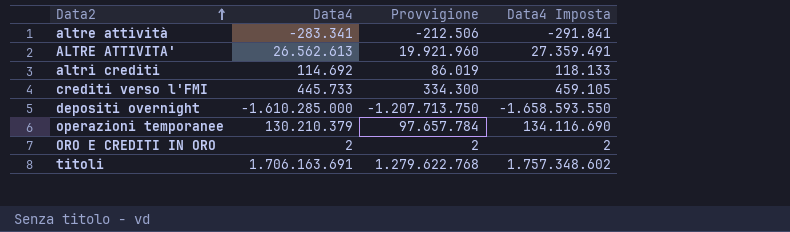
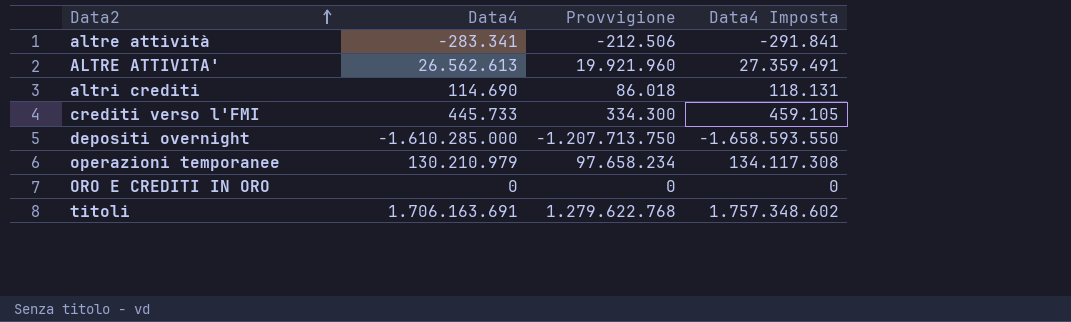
altri crediti | Data4: 114.692 -> 114.690
altri crediti | Provvigione: 86.019 -> 86.018
altri crediti | Data4 Imposta: 118.133 -> 118.131
operazioni temporanee | Data4: 130.210.379 -> 130.210.979
operazioni temporanee | Provvigione: 97.657.784 -> 97.658.234
operazioni temporanee | Data4 Imposta: 134.116.690 -> 134.117.308
ORO E CREDITI IN ORO | Data4: 2 -> 0
ORO E CREDITI IN ORO | Provvigione: 2 -> 0
ORO E CREDITI IN ORO | Data4 Imposta: 2 -> 0

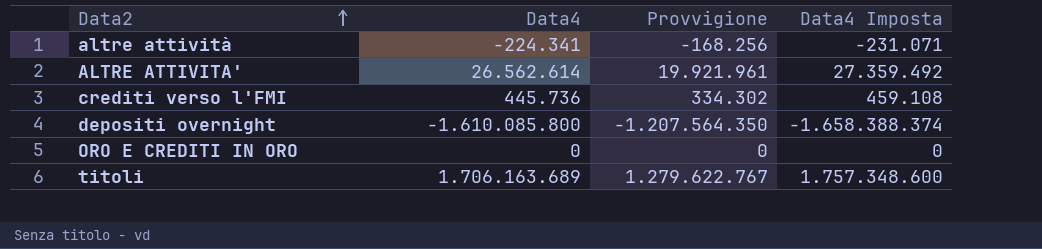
row altri crediti: 114.690 | 86.018 | 118.131 -> none
row operazioni temporanee: 130.210.979 | 97.658.234 | 134.117.308 -> none
altre attività | Data4: -283.341 -> -224.341
altre attività | Provvigione: -212.506 -> -168.256
altre attività | Data4 Imposta: -291.841 -> -231.071
ALTRE ATTIVITA' | Data4: 26.562.613 -> 26.562.614
ALTRE ATTIVITA' | Provvigione: 19.921.960 -> 19.921.961
ALTRE ATTIVITA' | Data4 Imposta: 27.359.491 -> 27.359.492
crediti verso l'FMI | Data4: 445.733 -> 445.736
crediti verso l'FMI | Provvigione: 334.300 -> 334.302
crediti verso l'FMI | Data4 Imposta: 459.105 -> 459.108
depositi overnight | Data4: -1.610.285.000 -> -1.610.085.800
depositi overnight | Provvigione: -1.207.713.750 -> -1.207.564.350
depositi overnight | Data4 Imposta: -1.658.593.550 -> -1.658.388.374
titoli | Data4: 1.706.163.691 -> 1.706.163.689
titoli | Provvigione: 1.279.622.768 -> 1.279.622.767
titoli | Data4 Imposta: 1.757.348.602 -> 1.757.348.600

